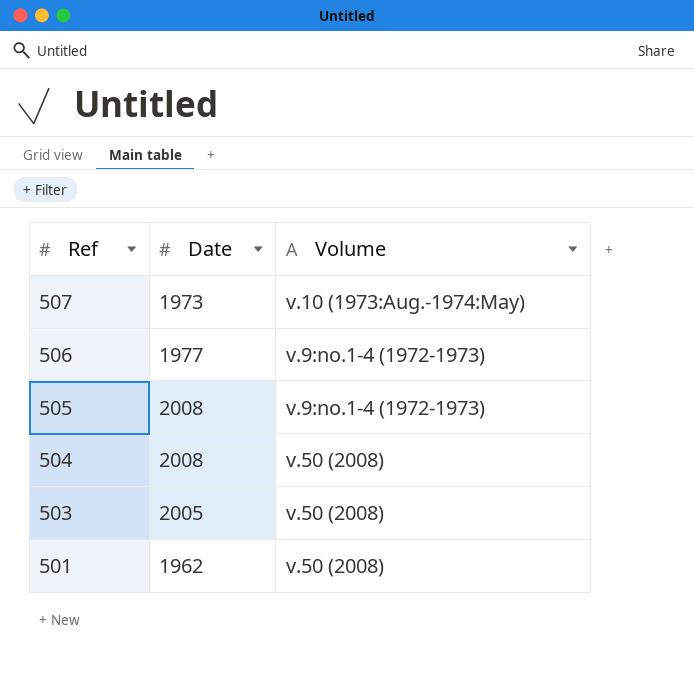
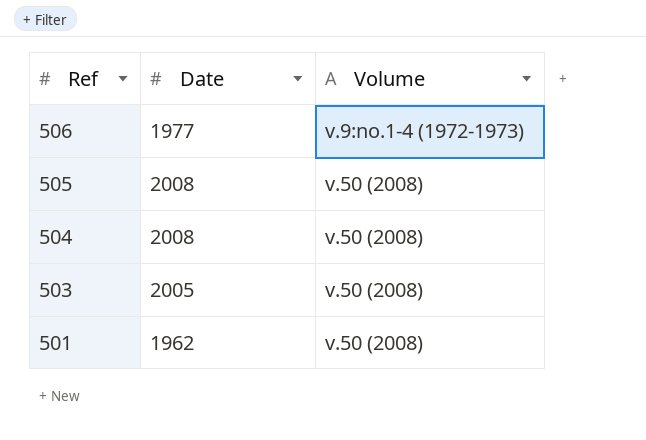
row 507: 1973 | v.10 (1973:Aug.-1974:May) -> none
505 | Volume: v.9:no.1-4 (1972-1973) -> v.50 (2008)

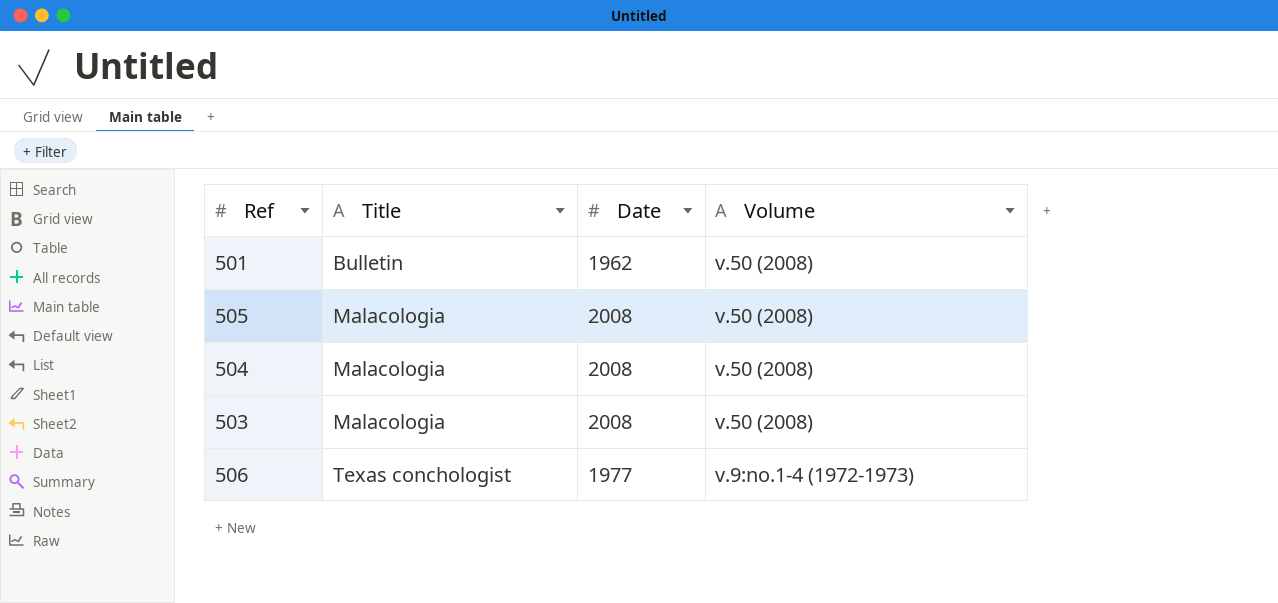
row order: Ref descending -> Title ascending
column Title | position: none -> 2
503 | Date: 2005 -> 2008

